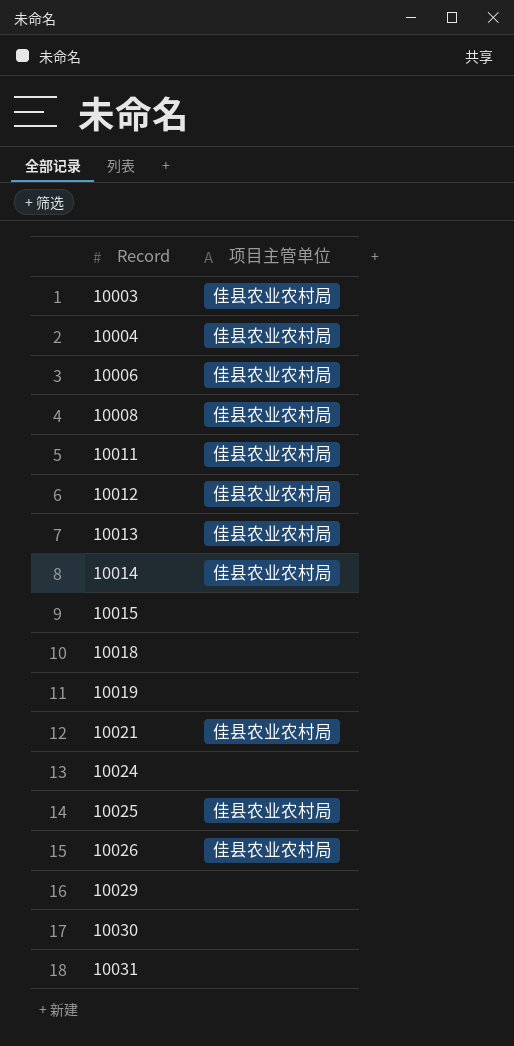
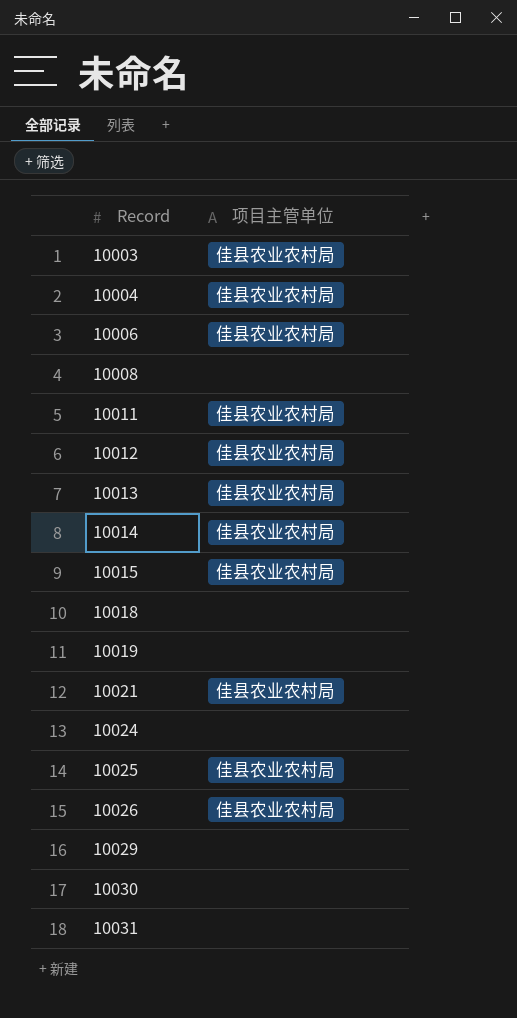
10008 | 项目主管单位: 佳县农业农村局 -> none
10015 | 项目主管单位: none -> 佳县农业农村局

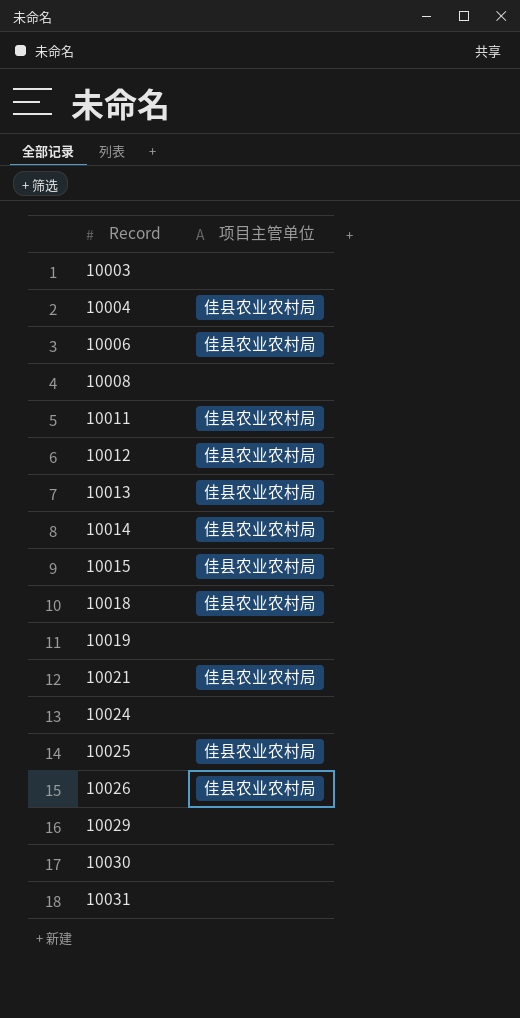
10003 | 项目主管单位: 佳县农业农村局 -> none
10018 | 项目主管单位: none -> 佳县农业农村局

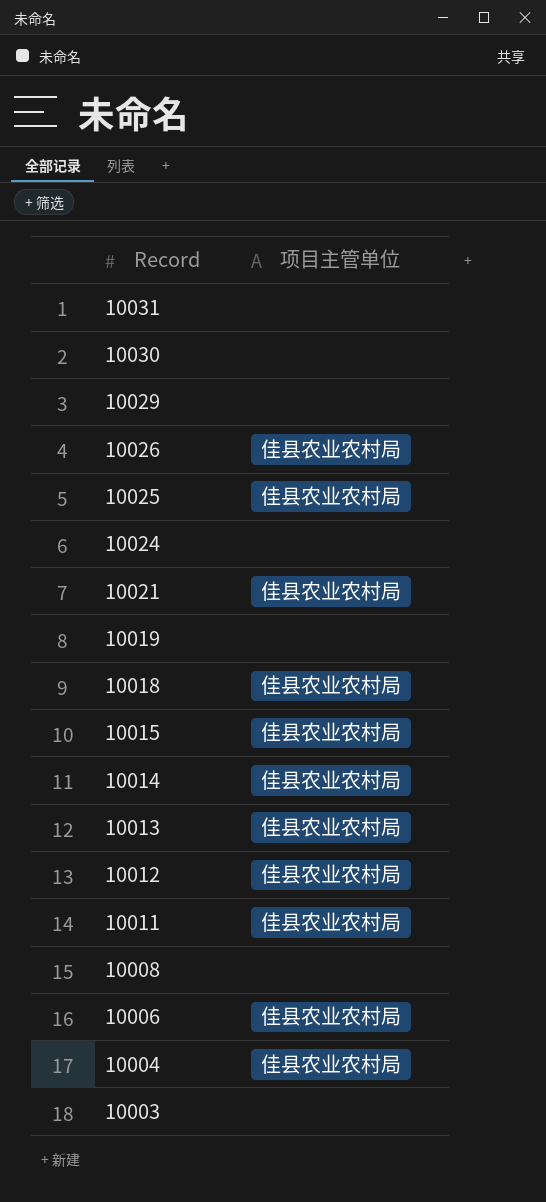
row order: Record ascending -> Record descending

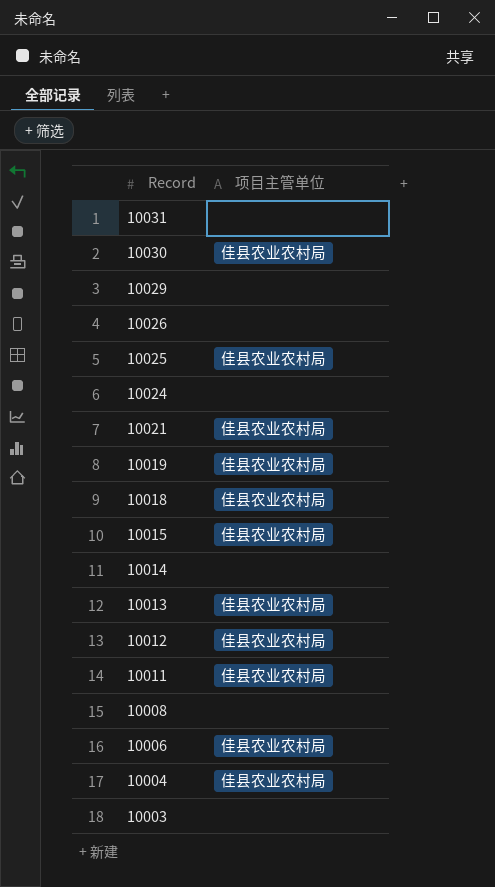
10030 | 项目主管单位: none -> 佳县农业农村局
10026 | 项目主管单位: 佳县农业农村局 -> none
10019 | 项目主管单位: none -> 佳县农业农村局
10014 | 项目主管单位: 佳县农业农村局 -> none

